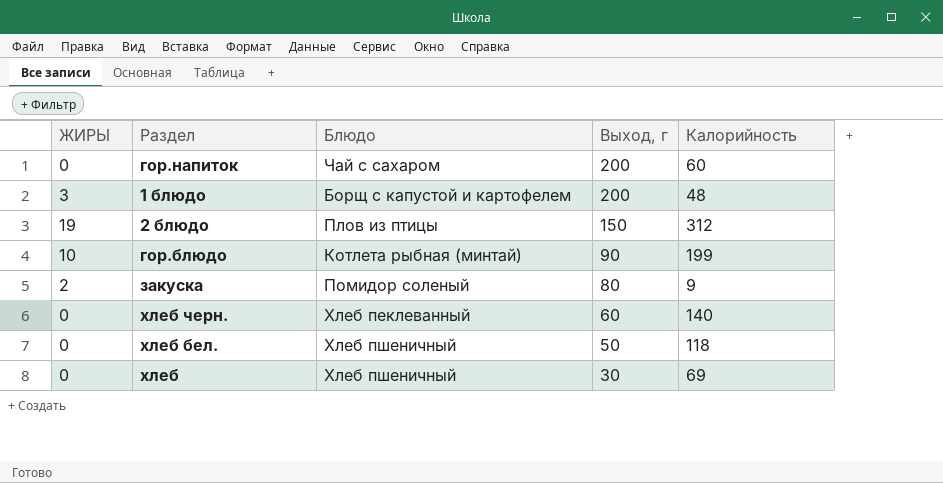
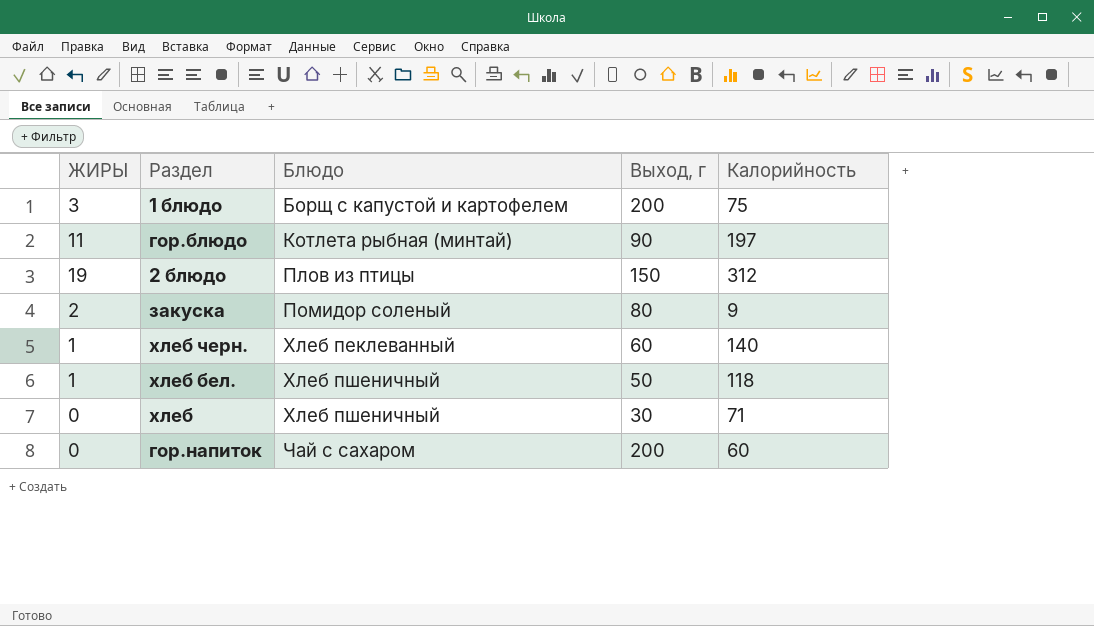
row order: Выход, г descending -> Блюдо ascending
1 блюдо | Калорийность: 48 -> 75
гор.блюдо | ЖИРЫ: 10 -> 11
гор.блюдо | Калорийность: 199 -> 197
хлеб черн. | ЖИРЫ: 0 -> 1
хлеб бел. | ЖИРЫ: 0 -> 1
хлеб | Калорийность: 69 -> 71

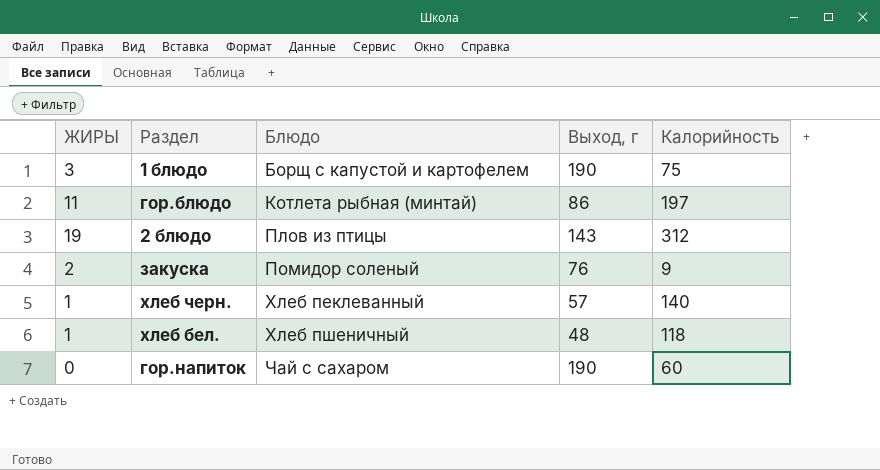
row хлеб: 0 | Хлеб пшеничный | 30 | 71 -> none
1 блюдо | Выход, г: 200 -> 190
гор.блюдо | Выход, г: 90 -> 86
2 блюдо | Выход, г: 150 -> 143
закуска | Выход, г: 80 -> 76
хлеб черн. | Выход, г: 60 -> 57
хлеб бел. | Выход, г: 50 -> 48
гор.напиток | Выход, г: 200 -> 190

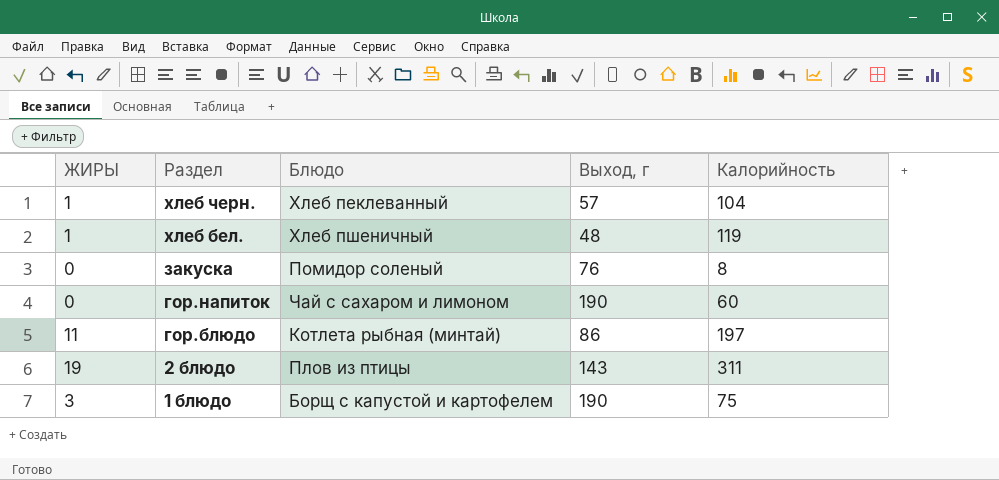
row order: Блюдо ascending -> Раздел descending
хлеб черн. | Калорийность: 140 -> 104
хлеб бел. | Калорийность: 118 -> 119
закуска | ЖИРЫ: 2 -> 0
закуска | Калорийность: 9 -> 8
гор.напиток | Блюдо: Чай с сахаром -> Чай с сахаром и лимоном
2 блюдо | Калорийность: 312 -> 311

